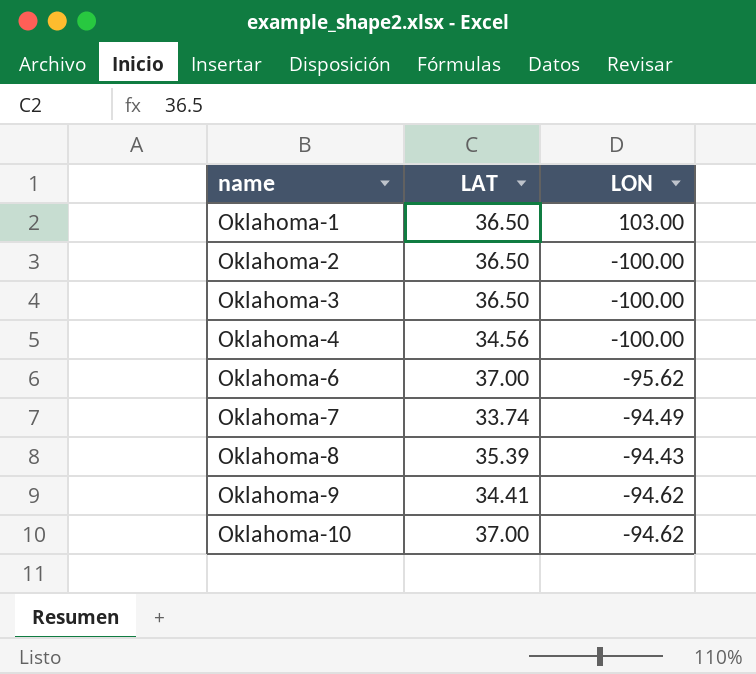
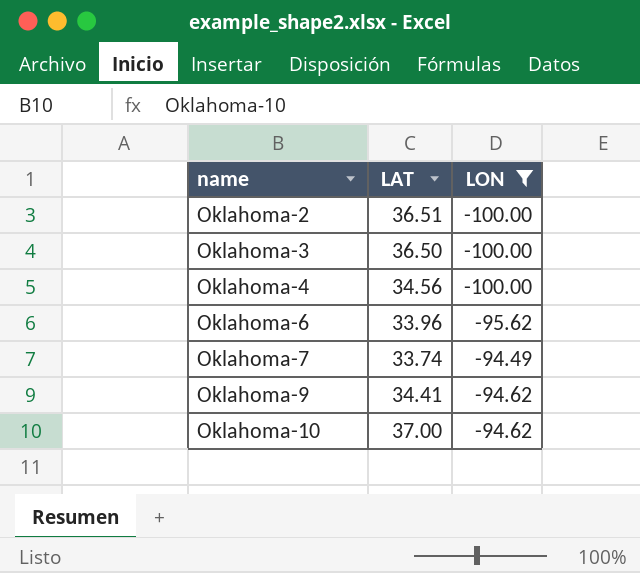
filter: none -> LON <= -94.49
Oklahoma-2 | LAT: 36.50 -> 36.51
Oklahoma-6 | LAT: 37.00 -> 33.96

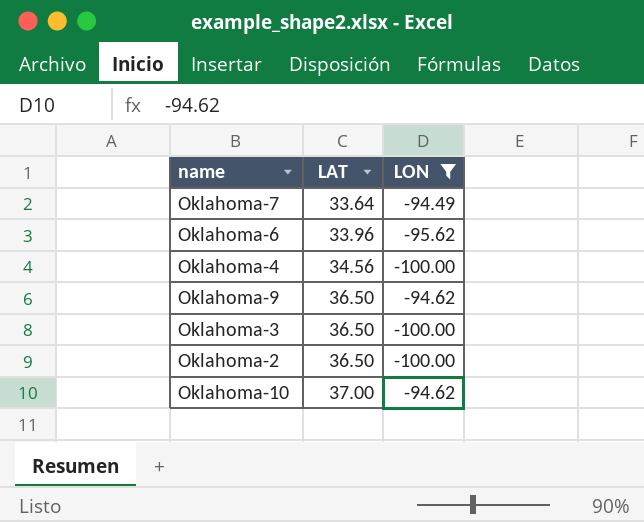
row order: name ascending -> LAT ascending
Oklahoma-7 | LAT: 33.74 -> 33.64
Oklahoma-9 | LAT: 34.41 -> 36.50
Oklahoma-2 | LAT: 36.51 -> 36.50

